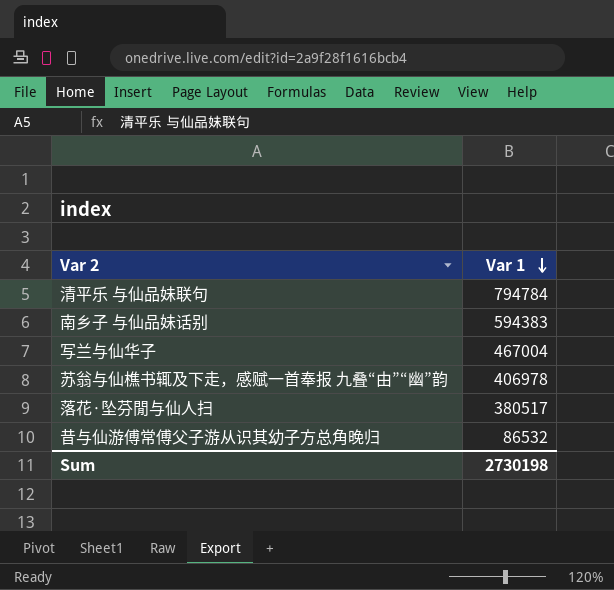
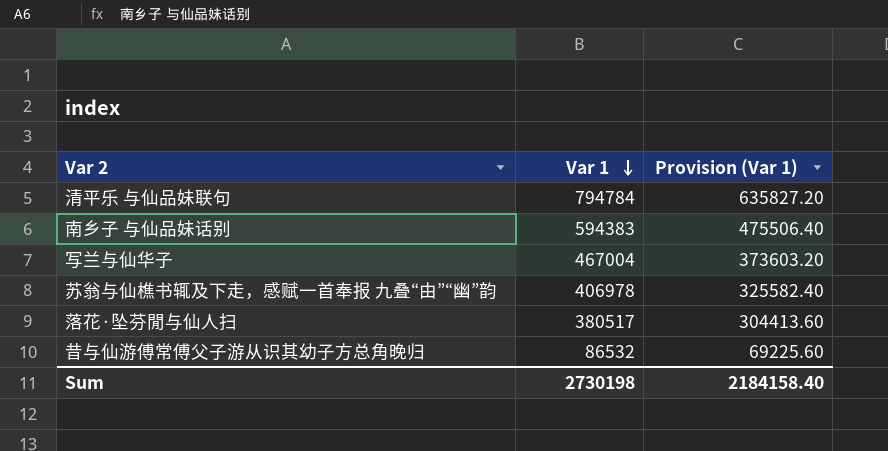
column Provision (Var 1) | formula: none -> [Var 1] * 0.8

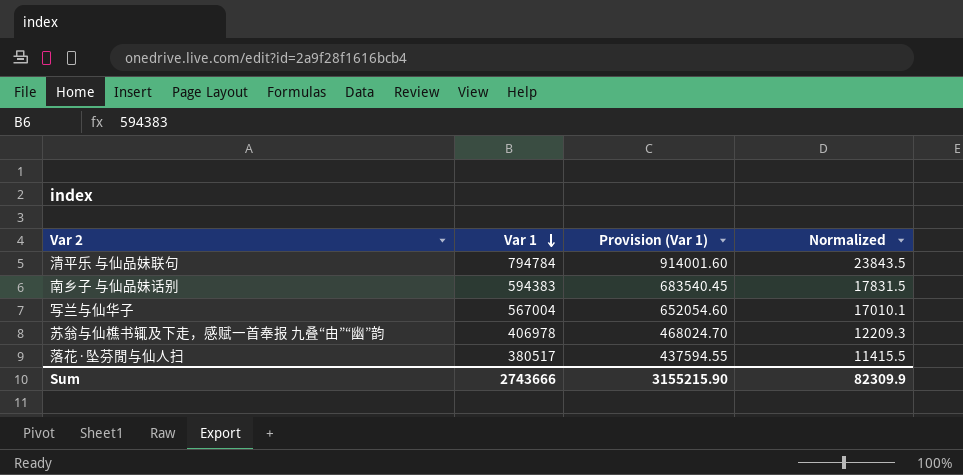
column Provision (Var 1) | formula: [Var 1] * 0.8 -> [Var 1] * 1.15
column Normalized | formula: none -> [Var 1] * 0.03
row 昔与仙游傅常傅父子游从识其幼子方总角晚归: 86532 | 69225.60 -> none
写兰与仙华子 | Var 1: 467004 -> 567004
Sum | Var 1: 2730198 -> 2743666
Sum | Provision (Var 1): 2184158.40 -> 3155215.90

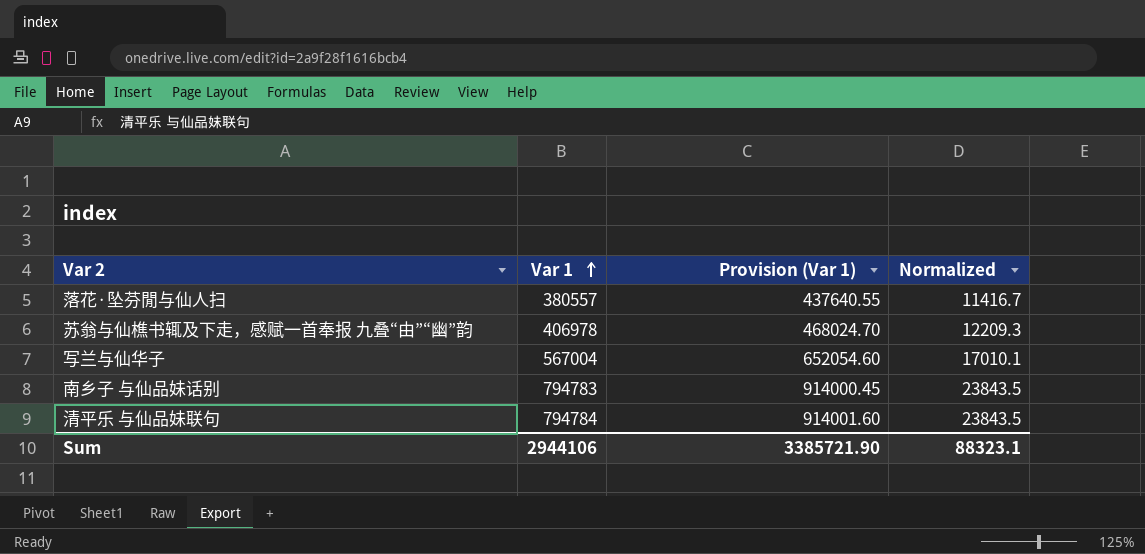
row order: Var 1 descending -> Var 1 ascending
落花·坠芬閒与仙人扫 | Var 1: 380517 -> 380557
落花·坠芬閒与仙人扫 | Provision (Var 1): 437594.55 -> 437640.55
落花·坠芬閒与仙人扫 | Normalized: 11415.5 -> 11416.7
南乡子 与仙品妹话别 | Var 1: 594383 -> 794783
南乡子 与仙品妹话别 | Provision (Var 1): 683540.45 -> 914000.45
南乡子 与仙品妹话别 | Normalized: 17831.5 -> 23843.5
Sum | Var 1: 2743666 -> 2944106
Sum | Provision (Var 1): 3155215.90 -> 3385721.90
Sum | Normalized: 82309.9 -> 88323.1

